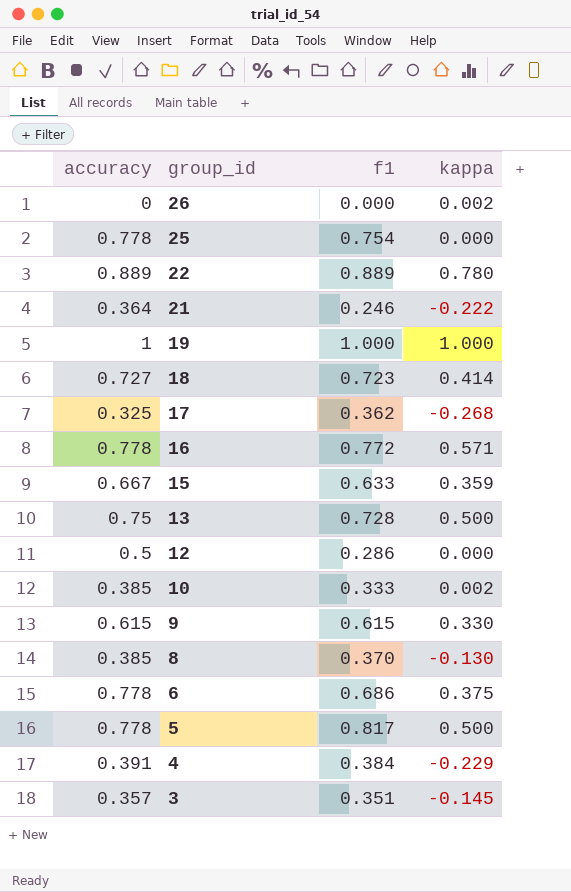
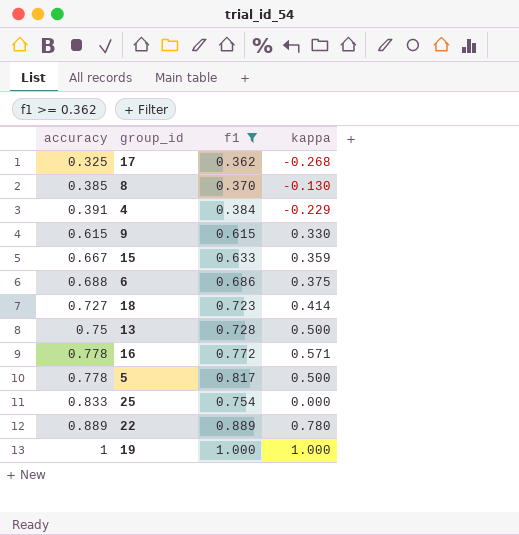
filter: none -> f1 >= 0.362
row order: group_id descending -> accuracy ascending
6 | accuracy: 0.778 -> 0.688
25 | accuracy: 0.778 -> 0.833

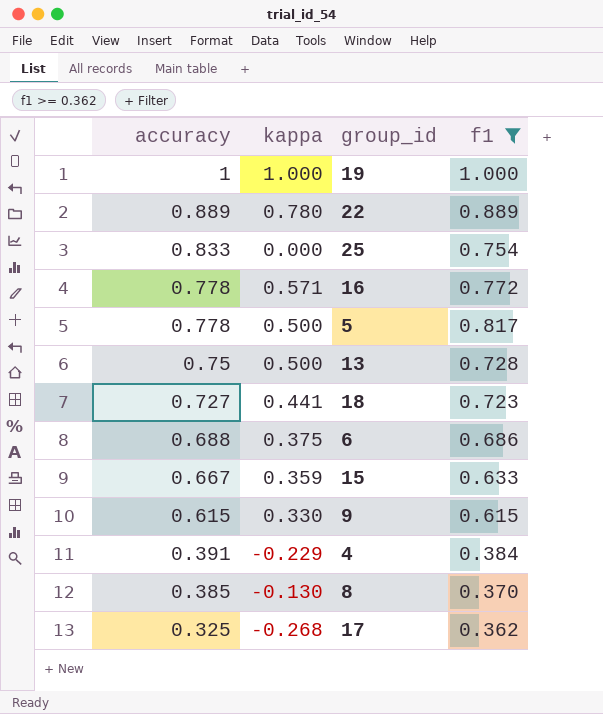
row order: accuracy ascending -> accuracy descending
column kappa | position: 4 -> 2
18 | kappa: 0.414 -> 0.441

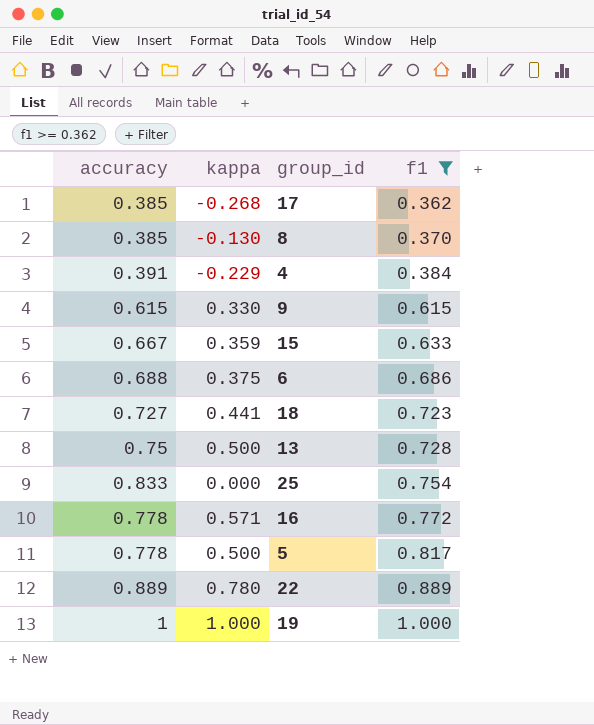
row order: accuracy descending -> f1 ascending
17 | accuracy: 0.325 -> 0.385

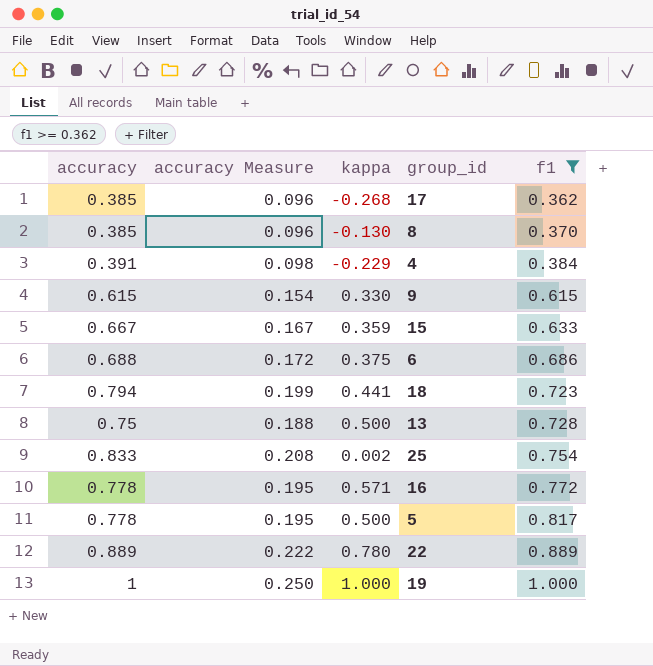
column accuracy Measure | formula: none -> [accuracy] * 0.25
18 | accuracy: 0.727 -> 0.794
25 | kappa: 0.000 -> 0.002

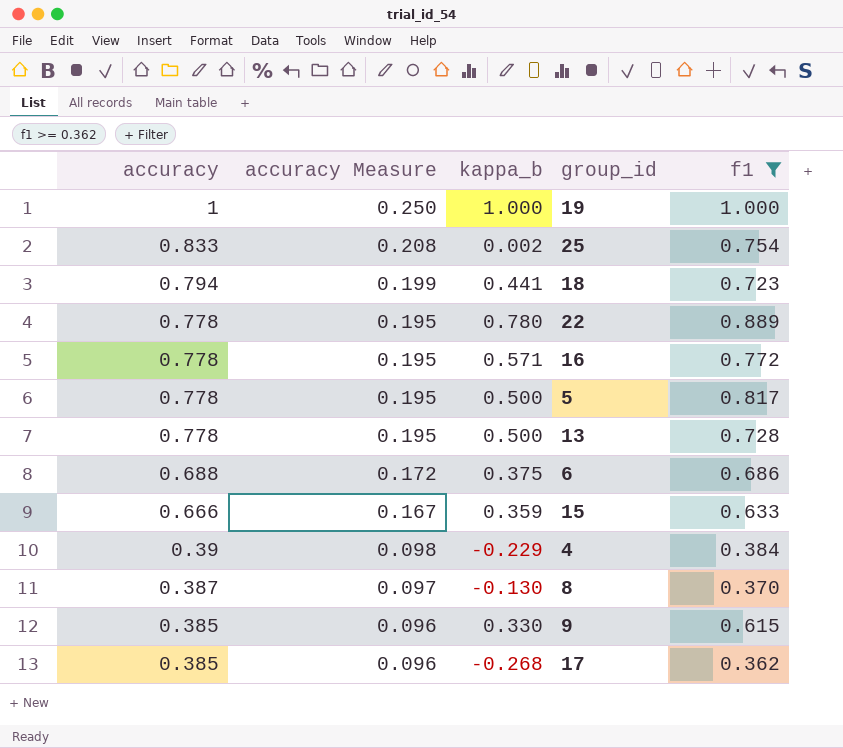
row order: f1 ascending -> accuracy descending
column name: kappa -> kappa_b
22 | accuracy: 0.889 -> 0.778
22 | accuracy Measure: 0.222 -> 0.195
13 | accuracy: 0.75 -> 0.778
13 | accuracy Measure: 0.188 -> 0.195
15 | accuracy: 0.667 -> 0.666
4 | accuracy: 0.391 -> 0.39
8 | accuracy: 0.385 -> 0.387
8 | accuracy Measure: 0.096 -> 0.097
9 | accuracy: 0.615 -> 0.385
9 | accuracy Measure: 0.154 -> 0.096

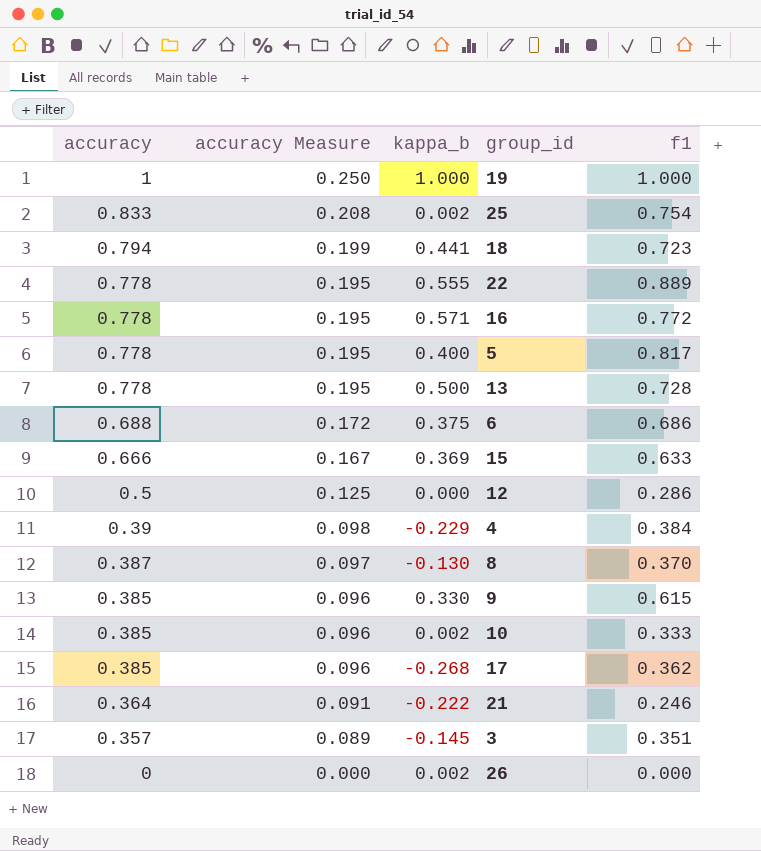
filter: f1 >= 0.362 -> none
22 | kappa_b: 0.780 -> 0.555
5 | kappa_b: 0.500 -> 0.400
15 | kappa_b: 0.359 -> 0.369

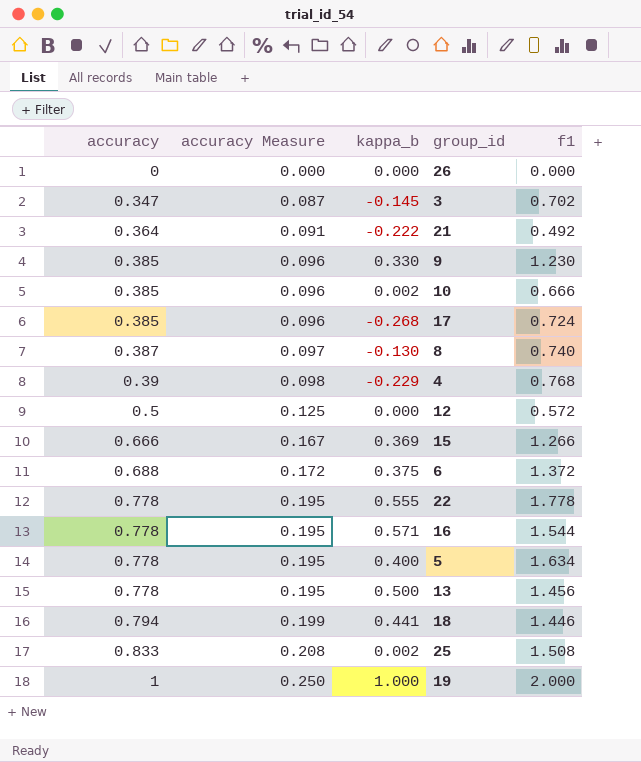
row order: accuracy descending -> accuracy ascending
26 | kappa_b: 0.002 -> 0.000
3 | accuracy: 0.357 -> 0.347
3 | accuracy Measure: 0.089 -> 0.087
3 | f1: 0.351 -> 0.702
21 | f1: 0.246 -> 0.492
9 | f1: 0.615 -> 1.230
10 | f1: 0.333 -> 0.666
17 | f1: 0.362 -> 0.724
8 | f1: 0.370 -> 0.740
4 | f1: 0.384 -> 0.768
12 | f1: 0.286 -> 0.572
15 | f1: 0.633 -> 1.266
6 | f1: 0.686 -> 1.372
22 | f1: 0.889 -> 1.778
16 | f1: 0.772 -> 1.544
5 | f1: 0.817 -> 1.634
13 | f1: 0.728 -> 1.456
18 | f1: 0.723 -> 1.446
25 | f1: 0.754 -> 1.508
19 | f1: 1.000 -> 2.000

